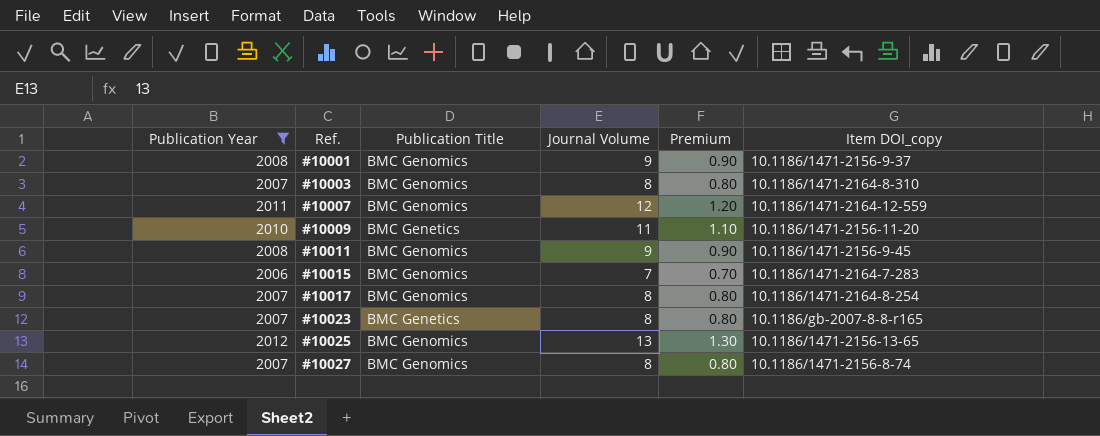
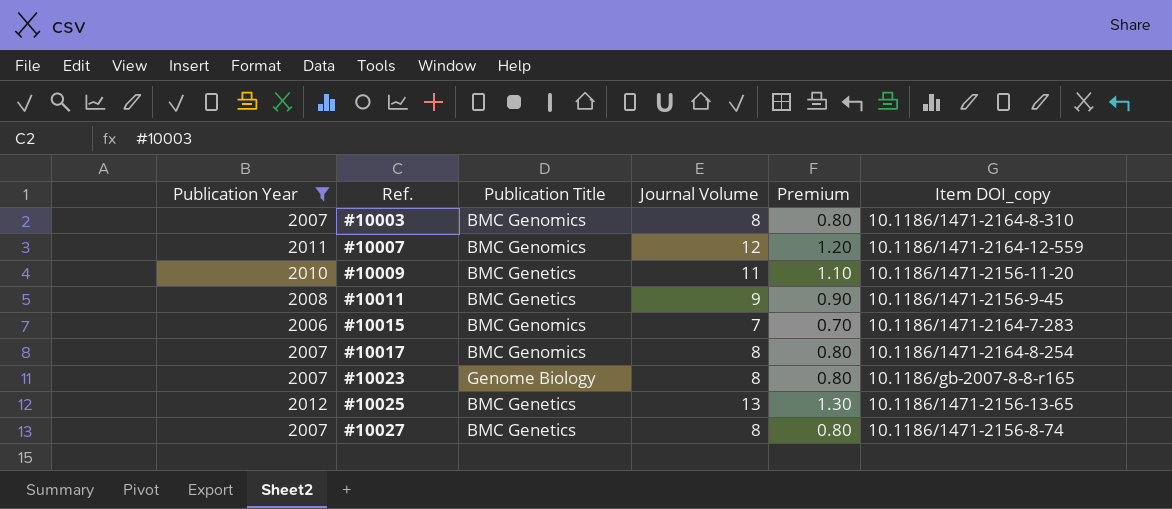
row #10001: 2008 | BMC Genomics | 9 | 0.90 | 10.1186/1471-2156-9-37 -> none
#10011 | Publication Title: BMC Genomics -> BMC Genetics
#10023 | Publication Title: BMC Genetics -> Genome Biology
#10025 | Publication Title: BMC Genomics -> BMC Genetics
#10027 | Publication Title: BMC Genomics -> BMC Genetics

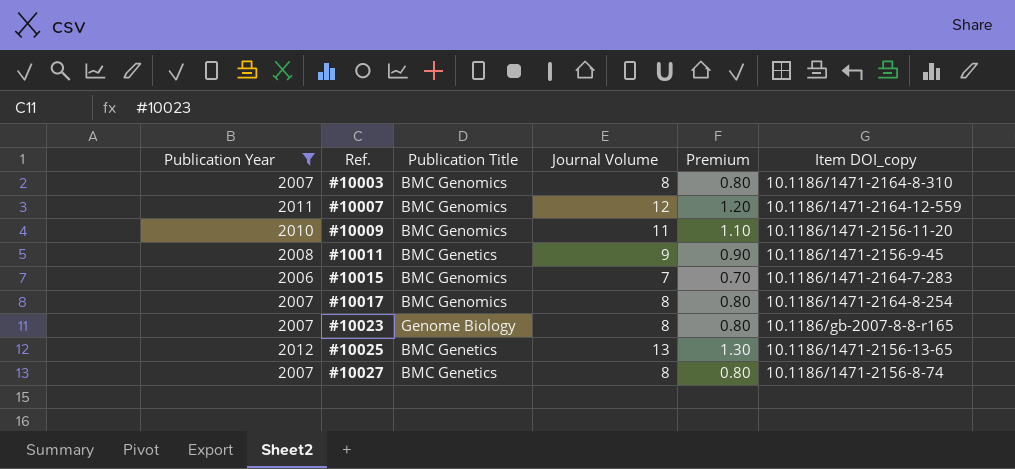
#10009 | Publication Title: BMC Genetics -> BMC Genomics

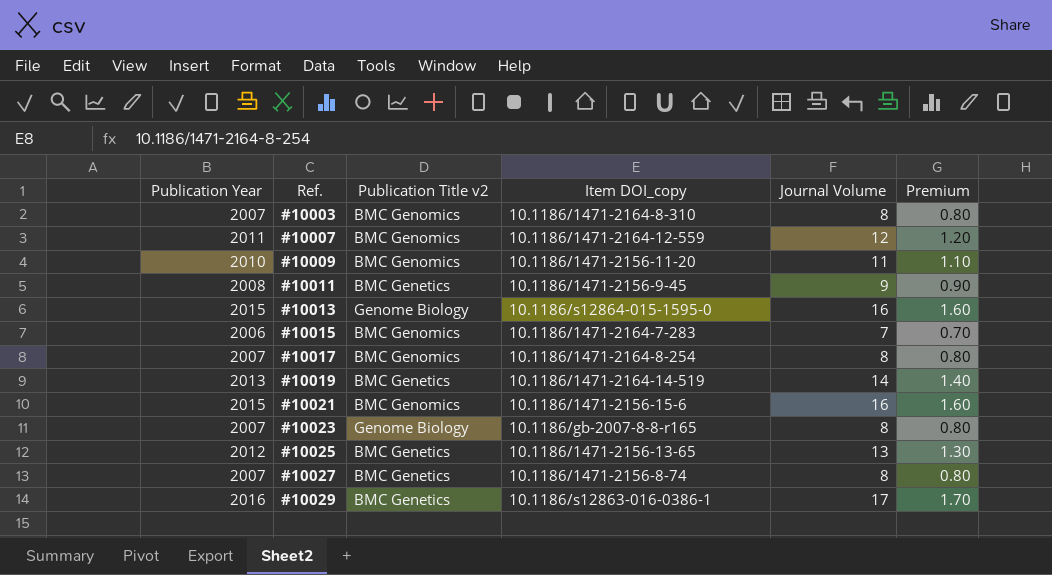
filter: Publication Year <= 2012 -> none
column name: Publication Title -> Publication Title v2
column Item DOI_copy | position: 6 -> 4

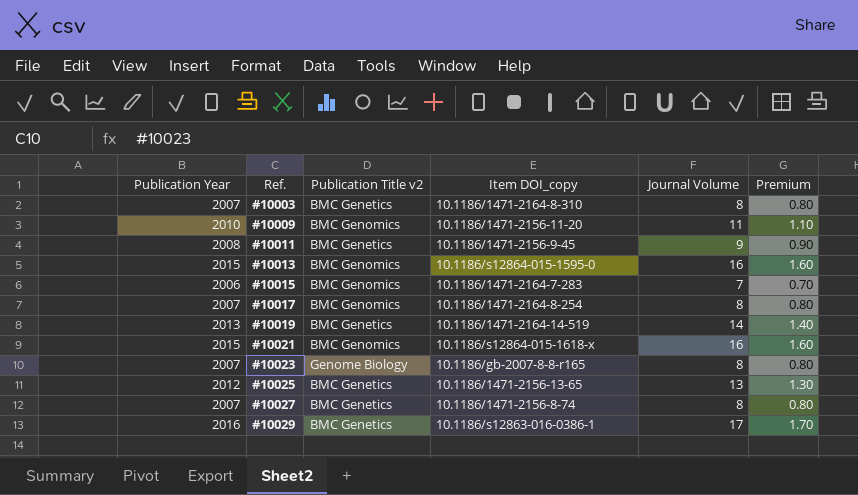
row #10007: 2011 | BMC Genomics | 10.1186/1471-2164-12-559 | 12 | 1.20 -> none
#10003 | Publication Title v2: BMC Genomics -> BMC Genetics
#10013 | Publication Title v2: Genome Biology -> BMC Genomics
#10021 | Item DOI_copy: 10.1186/1471-2156-15-6 -> 10.1186/s12864-015-1618-x

